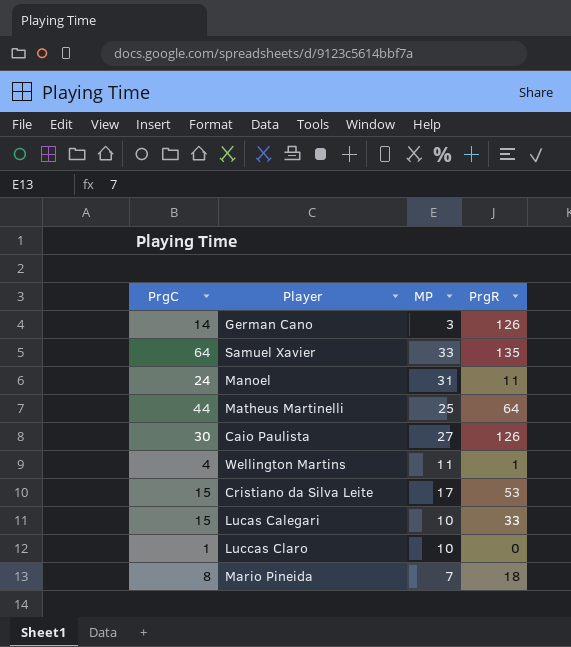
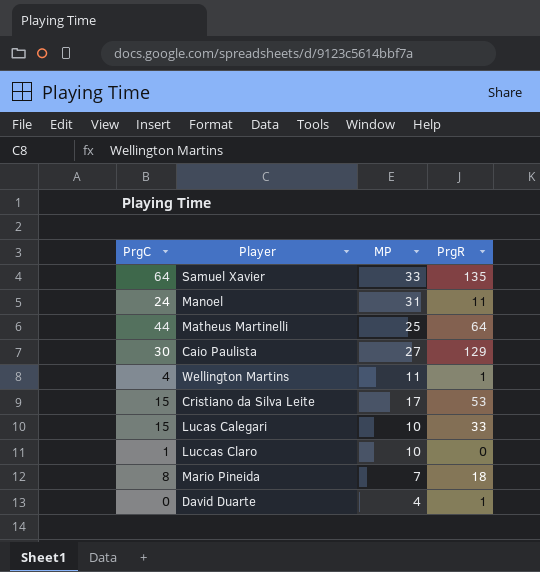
row German Cano: 14 | 3 | 126 -> none
Caio Paulista | PrgR: 126 -> 129
row David Duarte: none -> 0 | 4 | 1

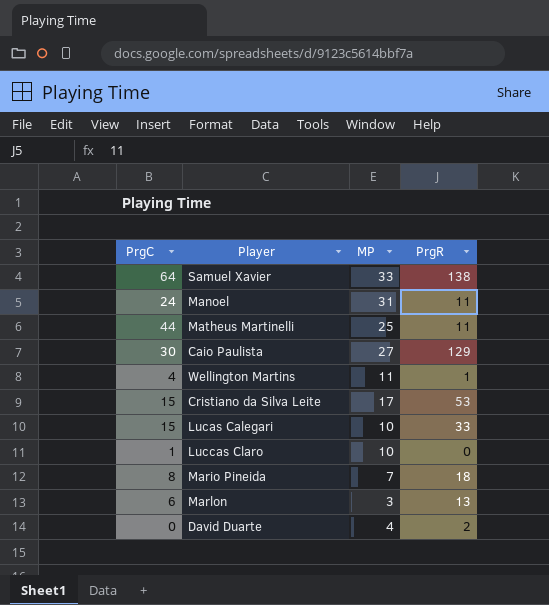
Samuel Xavier | PrgR: 135 -> 138
Matheus Martinelli | PrgR: 64 -> 11
row Marlon: none -> 6 | 3 | 13
David Duarte | PrgR: 1 -> 2

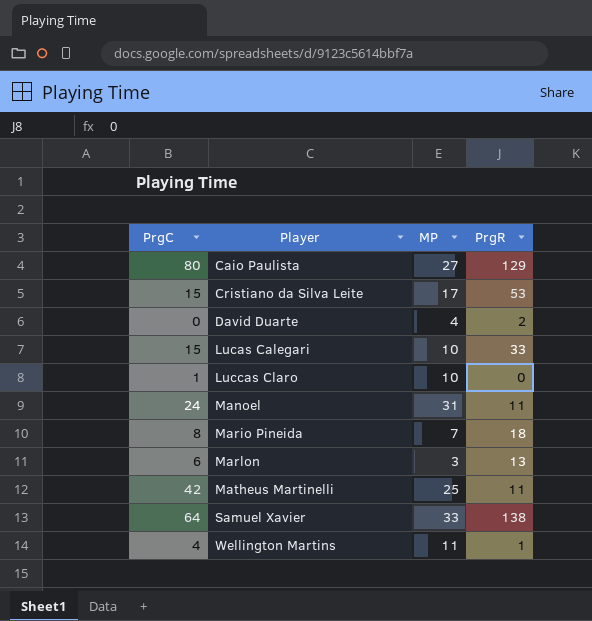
row order: none -> Player ascending
Caio Paulista | PrgC: 30 -> 80
Matheus Martinelli | PrgC: 44 -> 42

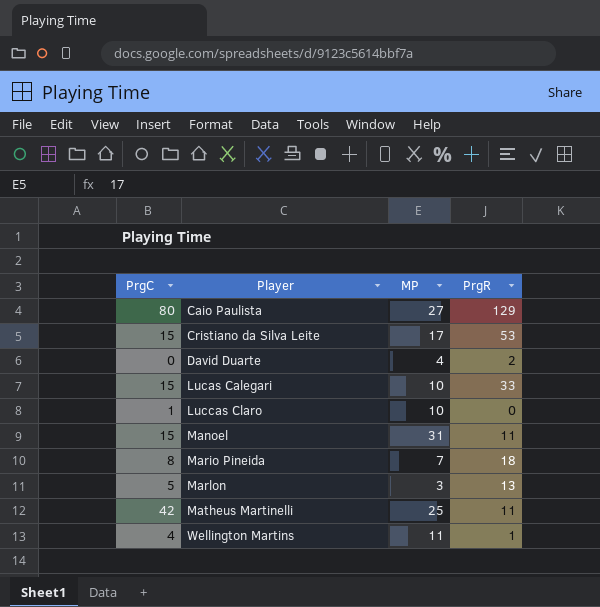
row Samuel Xavier: 64 | 33 | 138 -> none
Manoel | PrgC: 24 -> 15
Marlon | PrgC: 6 -> 5

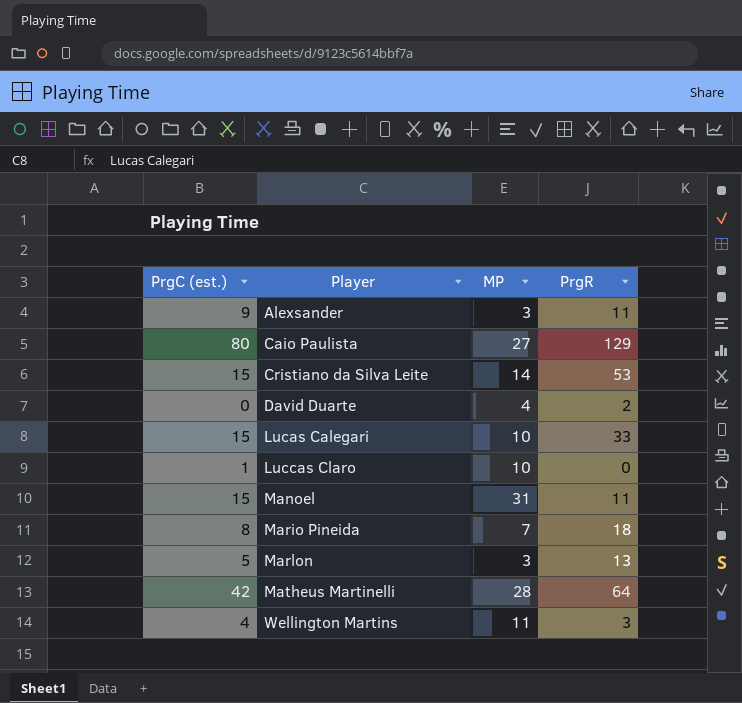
column name: PrgC -> PrgC (est.)
row Alexsander: none -> 9 | 3 | 11
Cristiano da Silva Leite | MP: 17 -> 14
Matheus Martinelli | MP: 25 -> 28
Matheus Martinelli | PrgR: 11 -> 64
Wellington Martins | PrgR: 1 -> 3

